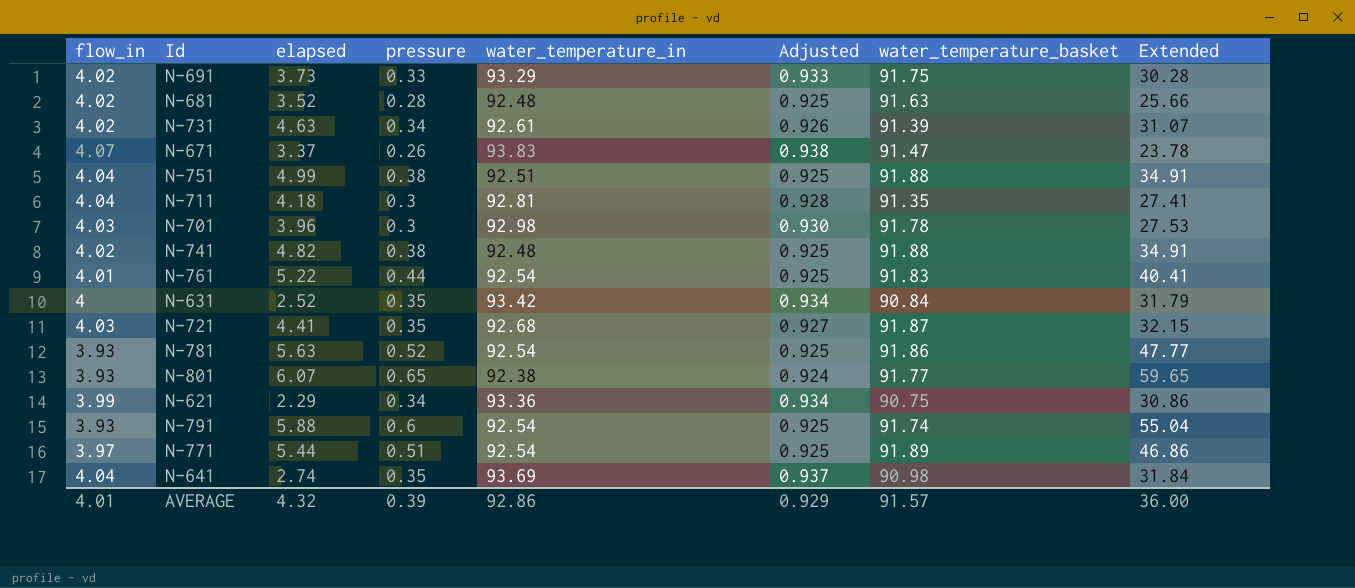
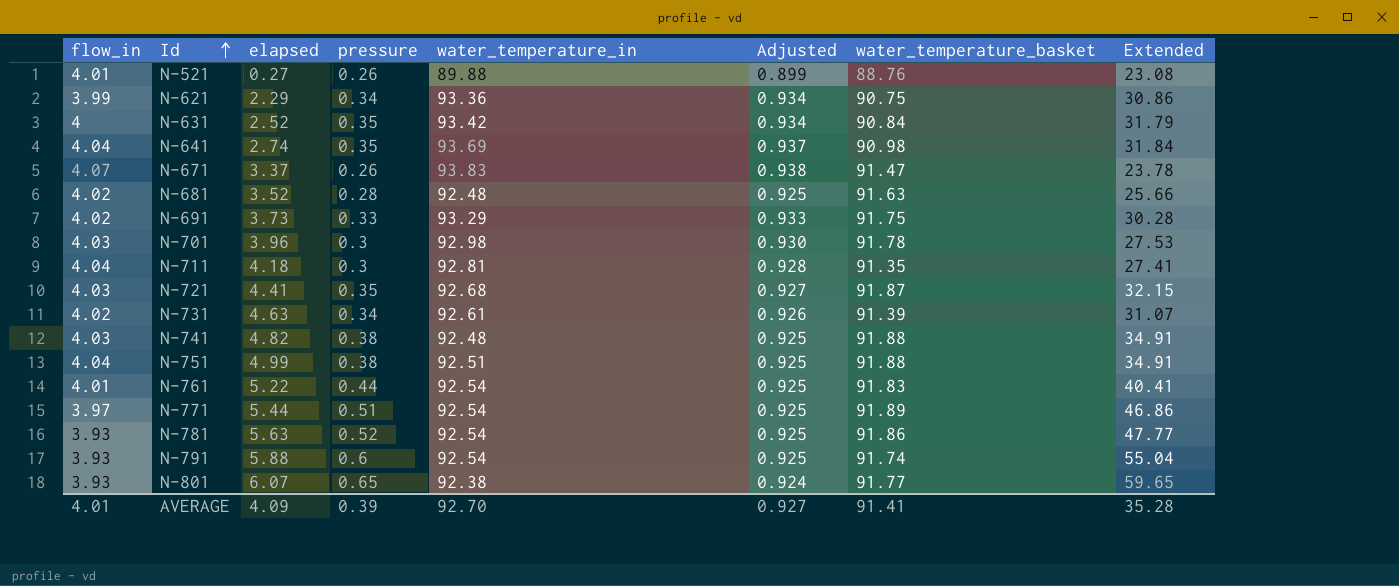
row order: none -> Id ascending
row N-521: none -> 4.01 | 0.27 | 0.26 | 89.88 | 0.899 | 88.76 | 23.08
N-741 | flow_in: 4.02 -> 4.03
AVERAGE | elapsed: 4.32 -> 4.09
AVERAGE | water_temperature_in: 92.86 -> 92.70
AVERAGE | Adjusted: 0.929 -> 0.927
AVERAGE | water_temperature_basket: 91.57 -> 91.41
AVERAGE | Extended: 36.00 -> 35.28

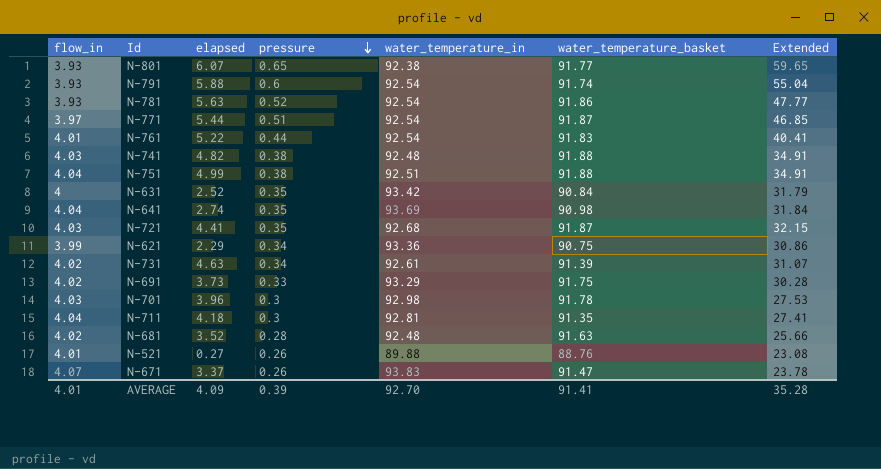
row order: Id ascending -> pressure descending
column Adjusted | formula: [water_temperature_in] * 0.01 -> none
N-771 | water_temperature_basket: 91.89 -> 91.87
N-771 | Extended: 46.86 -> 46.85

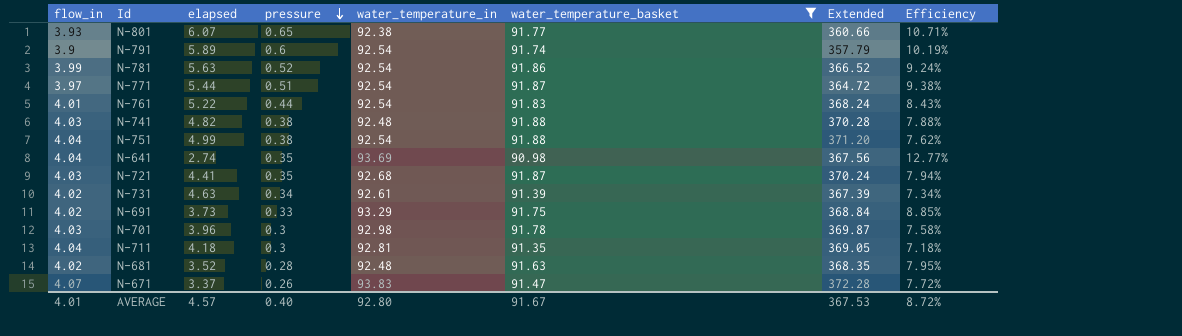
filter: none -> water_temperature_basket >= 90.98
column Extended | formula: [pressure] * [water_temperature_basket] -> [flow_in] * [water_temperature_basket]
column Efficiency | formula: none -> [pressure] / [elapsed]
N-791 | flow_in: 3.93 -> 3.9
N-791 | elapsed: 5.88 -> 5.89
N-781 | flow_in: 3.93 -> 3.99
N-751 | water_temperature_in: 92.51 -> 92.54
AVERAGE | elapsed: 4.09 -> 4.57
AVERAGE | pressure: 0.39 -> 0.40
AVERAGE | water_temperature_in: 92.70 -> 92.80
AVERAGE | water_temperature_basket: 91.41 -> 91.67
AVERAGE | Extended: 35.28 -> 367.53

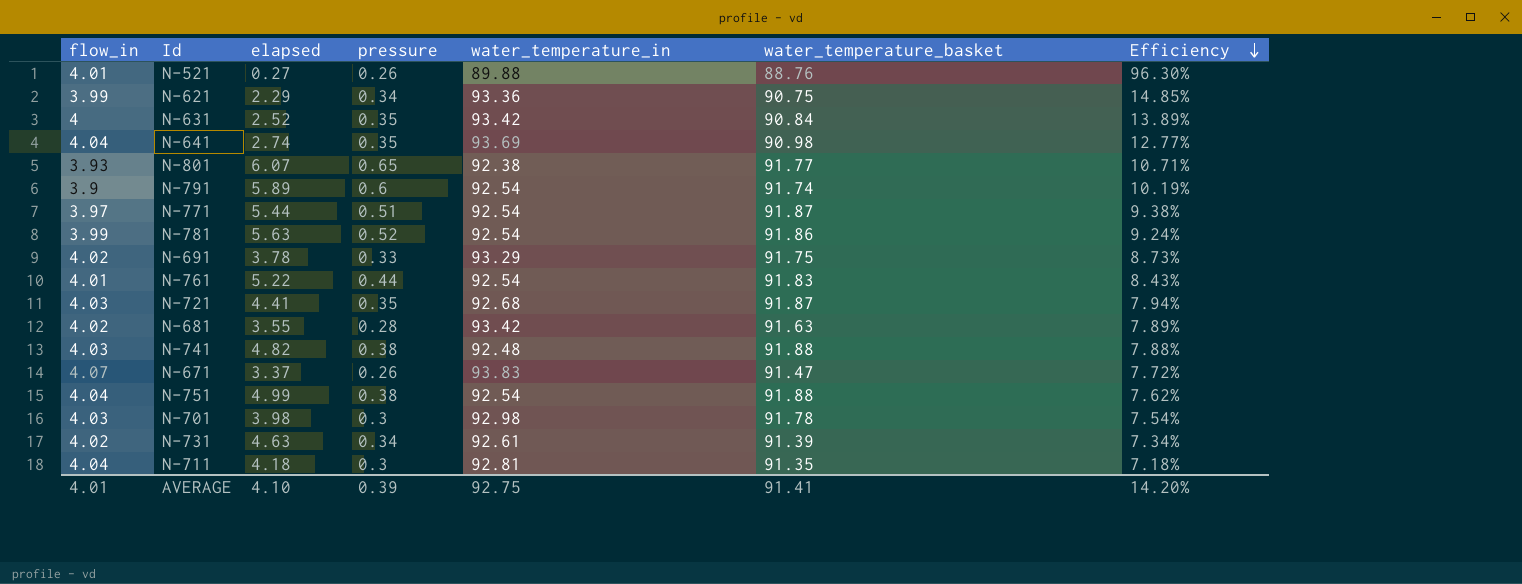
filter: water_temperature_basket >= 90.98 -> none
row order: pressure descending -> Efficiency descending
column Extended | formula: [flow_in] * [water_temperature_basket] -> none
N-691 | elapsed: 3.73 -> 3.78
N-691 | Efficiency: 8.85% -> 8.73%
N-681 | elapsed: 3.52 -> 3.55
N-681 | water_temperature_in: 92.48 -> 93.42
N-681 | Efficiency: 7.95% -> 7.89%
N-701 | elapsed: 3.96 -> 3.98
N-701 | Efficiency: 7.58% -> 7.54%
AVERAGE | elapsed: 4.57 -> 4.10
AVERAGE | pressure: 0.40 -> 0.39
AVERAGE | water_temperature_in: 92.80 -> 92.75
AVERAGE | water_temperature_basket: 91.67 -> 91.41
AVERAGE | Efficiency: 8.72% -> 14.20%

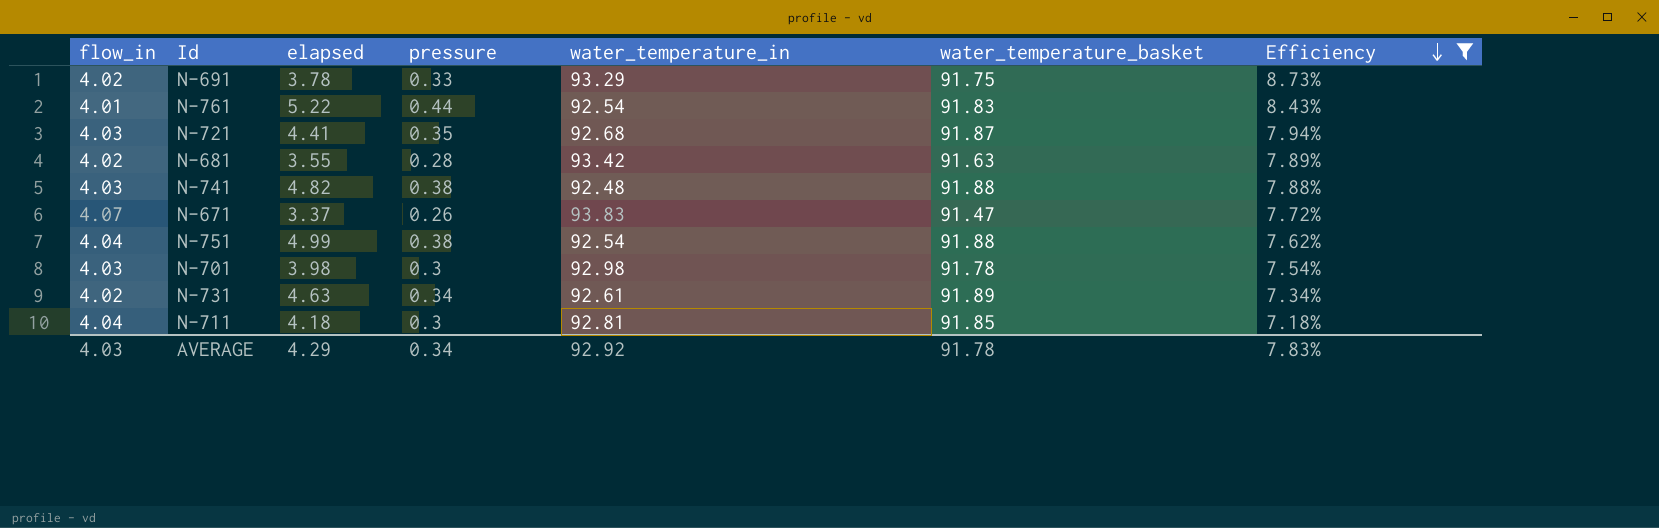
filter: none -> Efficiency <= 8.73%
N-731 | water_temperature_basket: 91.39 -> 91.89
N-711 | water_temperature_basket: 91.35 -> 91.85
AVERAGE | flow_in: 4.01 -> 4.03
AVERAGE | elapsed: 4.10 -> 4.29
AVERAGE | pressure: 0.39 -> 0.34
AVERAGE | water_temperature_in: 92.75 -> 92.92
AVERAGE | water_temperature_basket: 91.41 -> 91.78
AVERAGE | Efficiency: 14.20% -> 7.83%

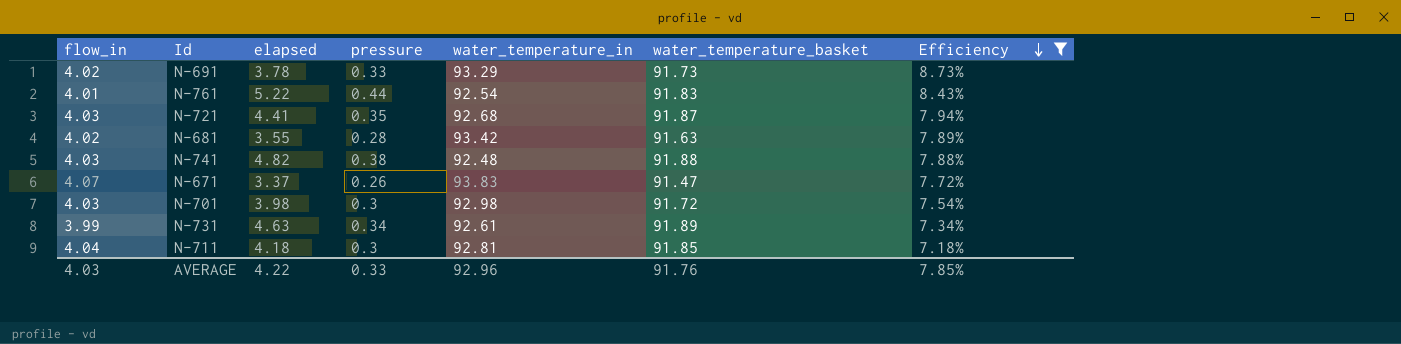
row N-751: 4.04 | 4.99 | 0.38 | 92.54 | 91.88 | 7.62% -> none
N-691 | water_temperature_basket: 91.75 -> 91.73
N-701 | water_temperature_basket: 91.78 -> 91.72
N-731 | flow_in: 4.02 -> 3.99
AVERAGE | elapsed: 4.29 -> 4.22
AVERAGE | pressure: 0.34 -> 0.33
AVERAGE | water_temperature_in: 92.92 -> 92.96
AVERAGE | water_temperature_basket: 91.78 -> 91.76
AVERAGE | Efficiency: 7.83% -> 7.85%

